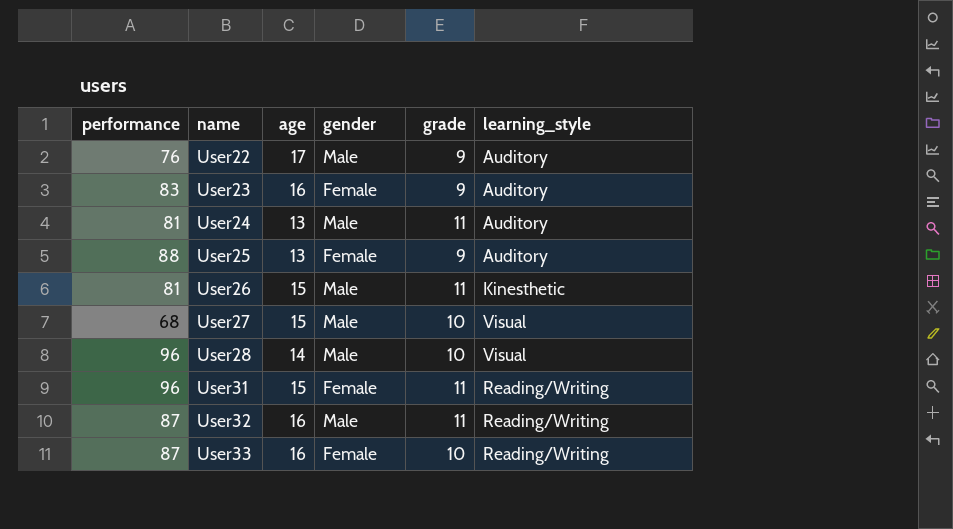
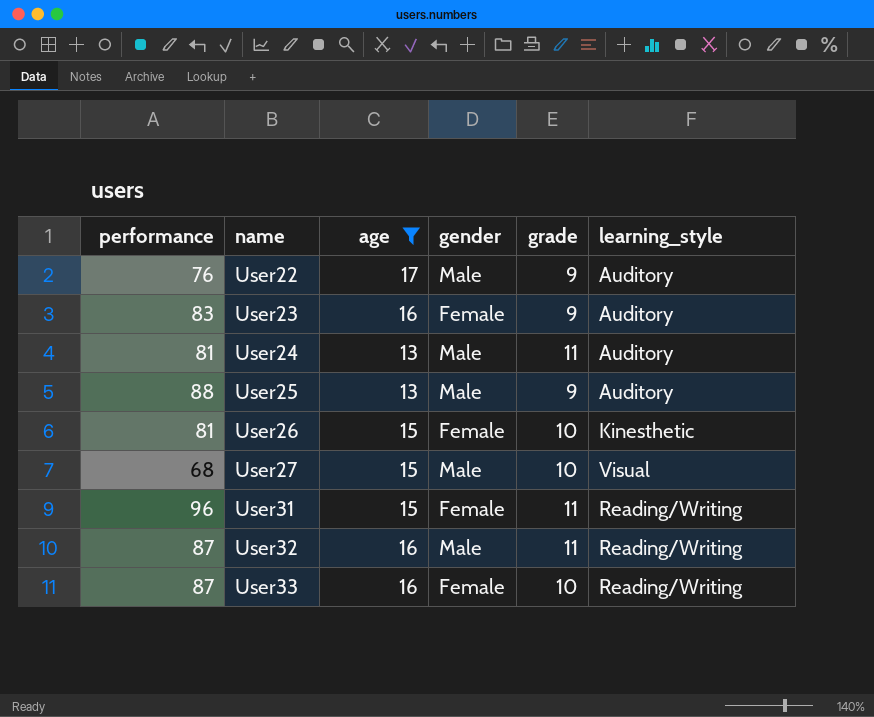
filter: none -> age != 14
User25 | gender: Female -> Male
User26 | gender: Male -> Female
User26 | grade: 11 -> 10

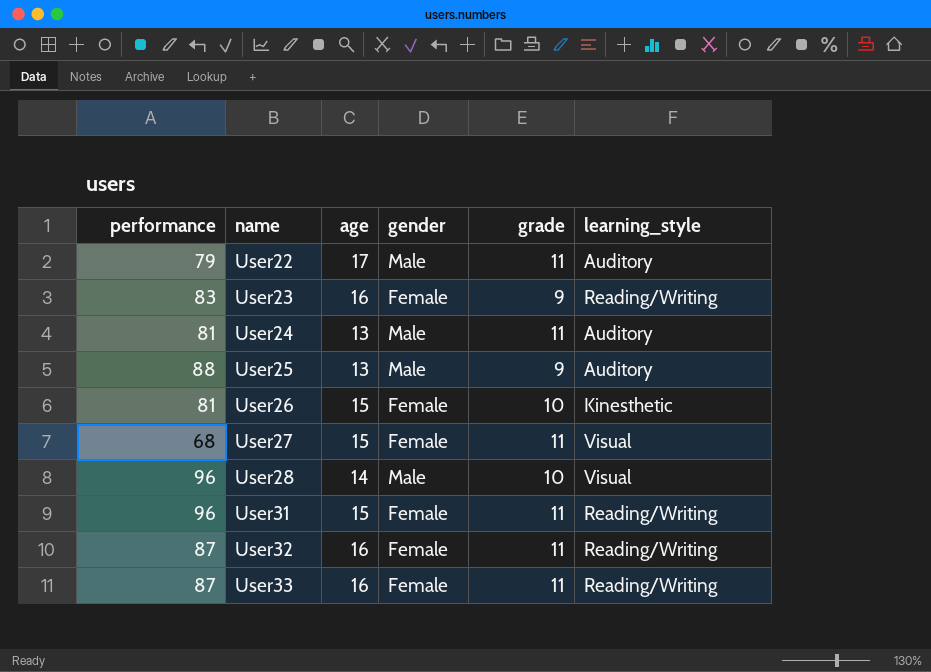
filter: age != 14 -> none
User22 | performance: 76 -> 79
User22 | grade: 9 -> 11
User23 | learning_style: Auditory -> Reading/Writing
User27 | gender: Male -> Female
User27 | grade: 10 -> 11
User32 | gender: Male -> Female
User33 | grade: 10 -> 11

